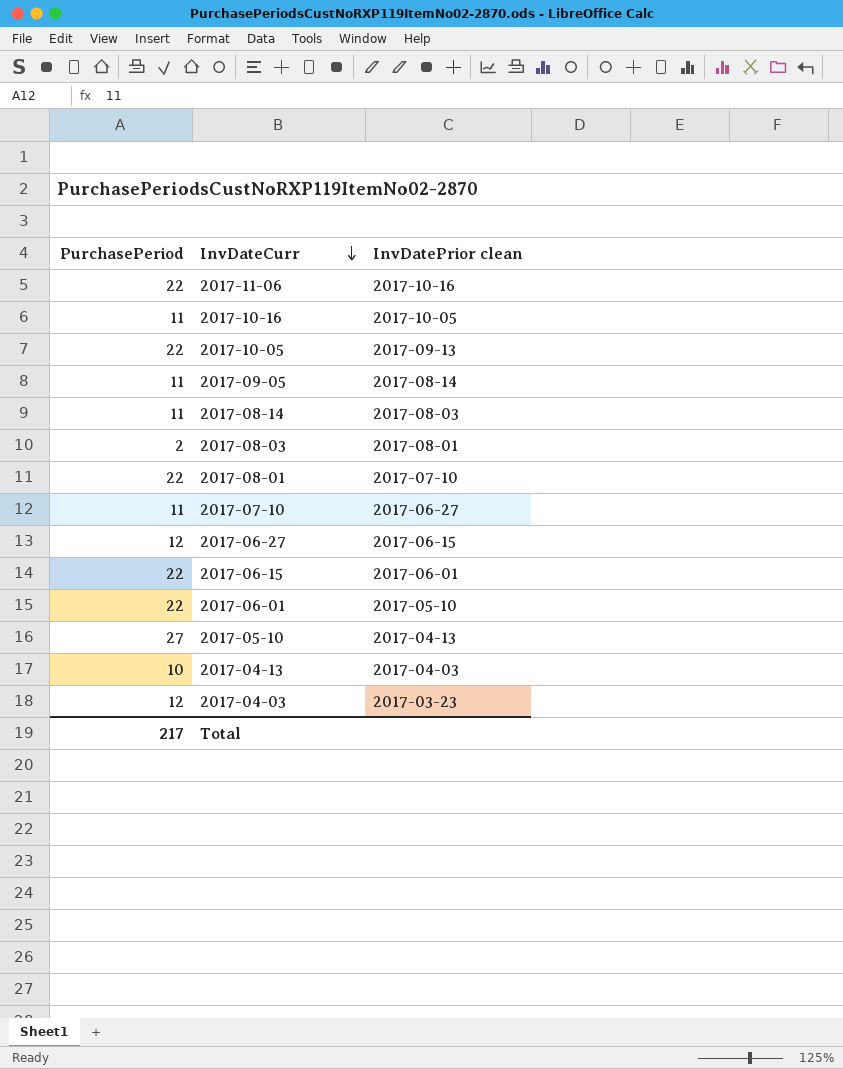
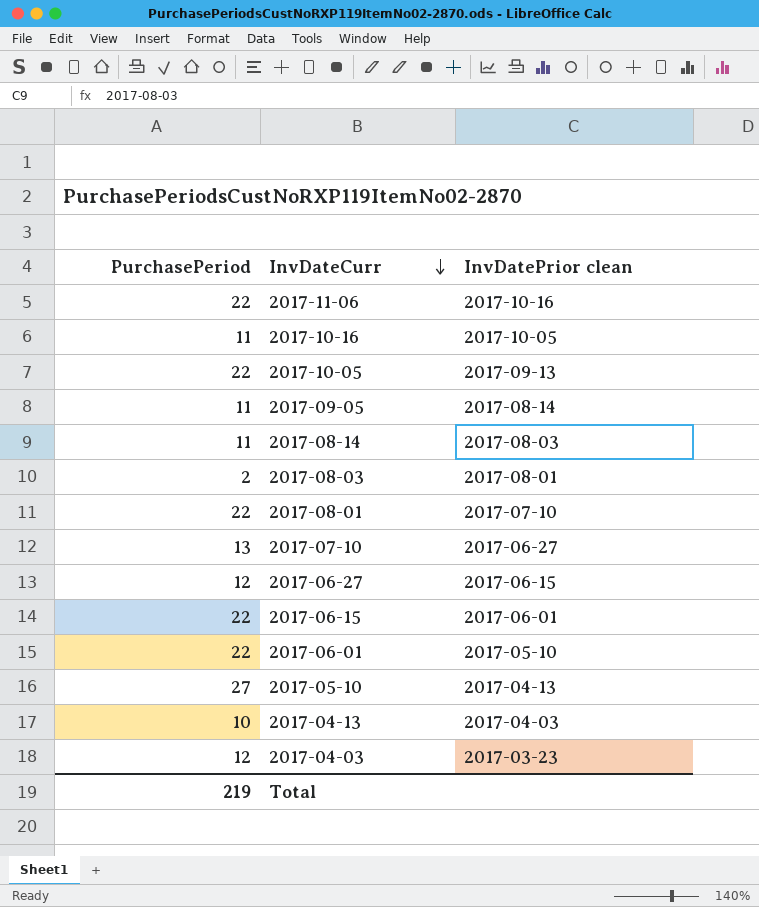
2017-07-10 | PurchasePeriod: 11 -> 13
Total | PurchasePeriod: 217 -> 219

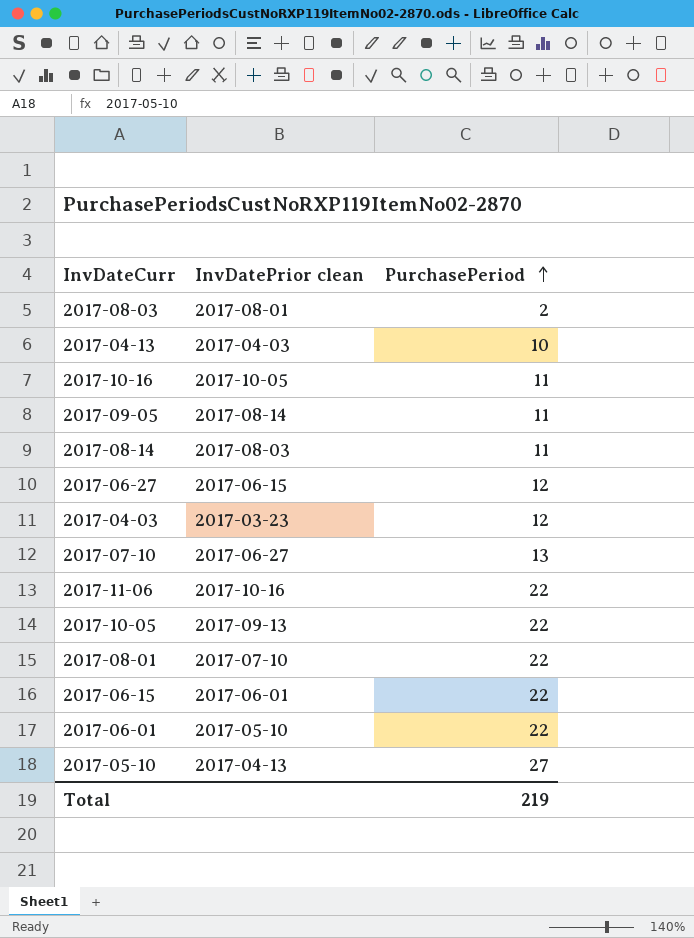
row order: InvDateCurr descending -> PurchasePeriod ascending
column PurchasePeriod | position: 1 -> 3

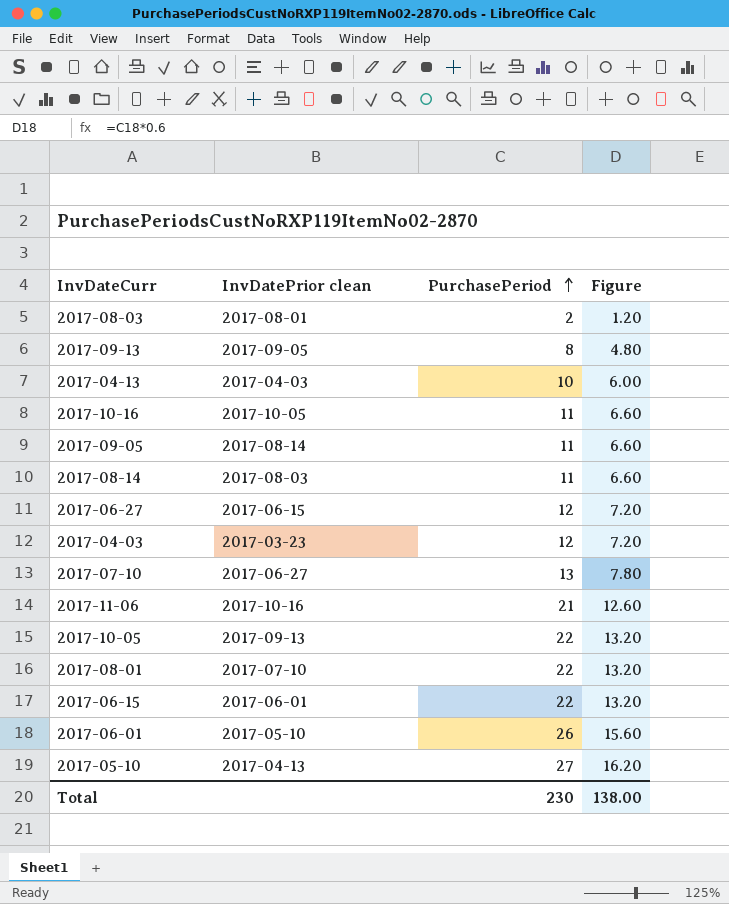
column Figure | formula: none -> [PurchasePeriod] * 0.6
row 2017-09-13: none -> 2017-09-05 | 8 | 4.80
2017-11-06 | PurchasePeriod: 22 -> 21
2017-06-01 | PurchasePeriod: 22 -> 26
Total | PurchasePeriod: 219 -> 230

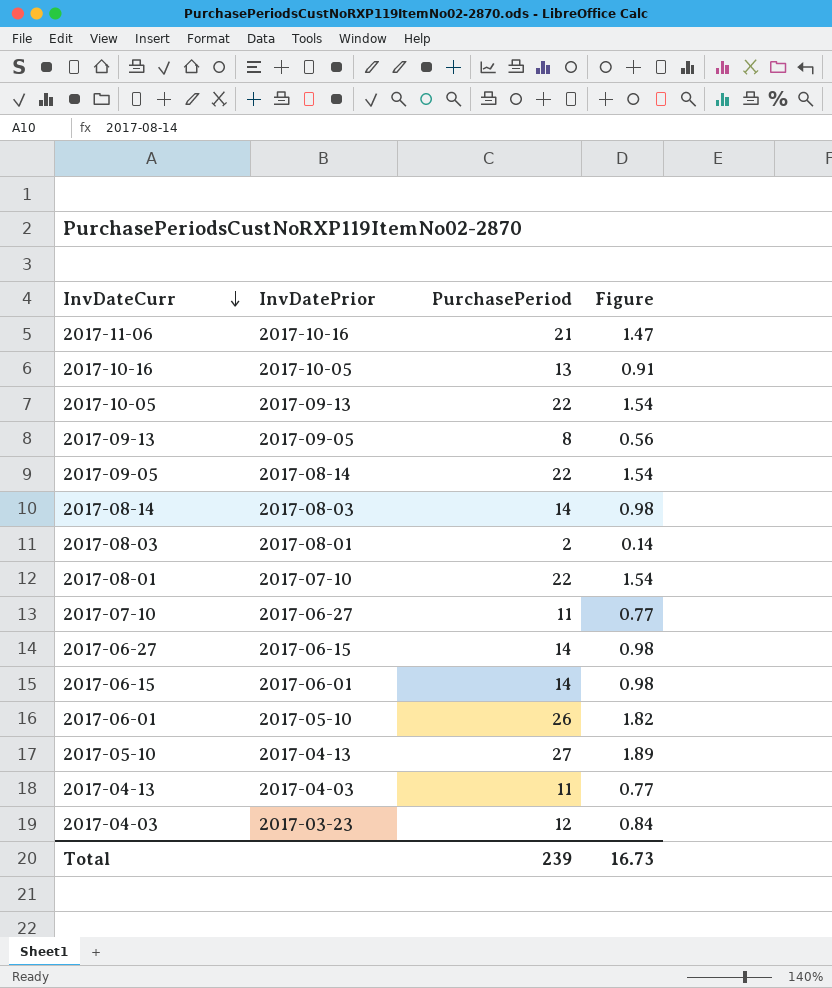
row order: PurchasePeriod ascending -> InvDateCurr descending
column name: InvDatePrior clean -> InvDatePrior
column Figure | formula: [PurchasePeriod] * 0.6 -> [PurchasePeriod] * 0.07
2017-10-16 | PurchasePeriod: 11 -> 13
2017-09-05 | PurchasePeriod: 11 -> 22
2017-08-14 | PurchasePeriod: 11 -> 14
2017-07-10 | PurchasePeriod: 13 -> 11
2017-06-27 | PurchasePeriod: 12 -> 14
2017-06-15 | PurchasePeriod: 22 -> 14
2017-04-13 | PurchasePeriod: 10 -> 11
Total | PurchasePeriod: 230 -> 239
Total | Figure: 138.00 -> 16.73

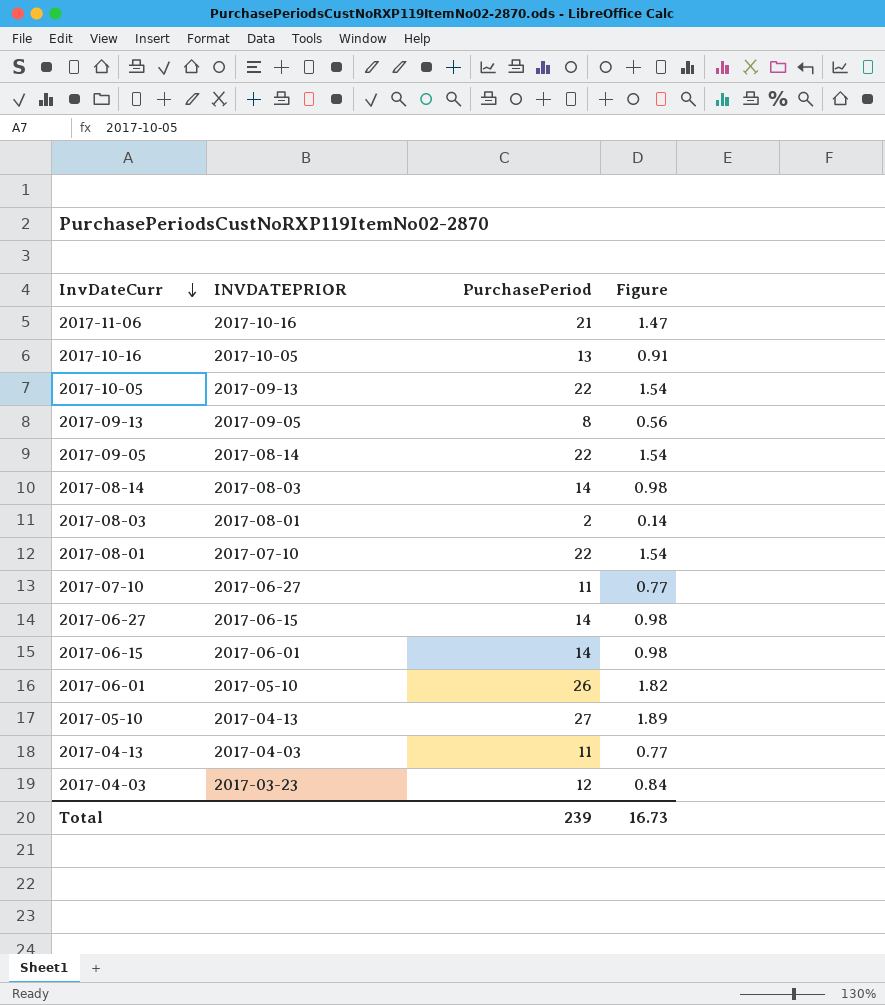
column name: InvDatePrior -> INVDATEPRIOR

